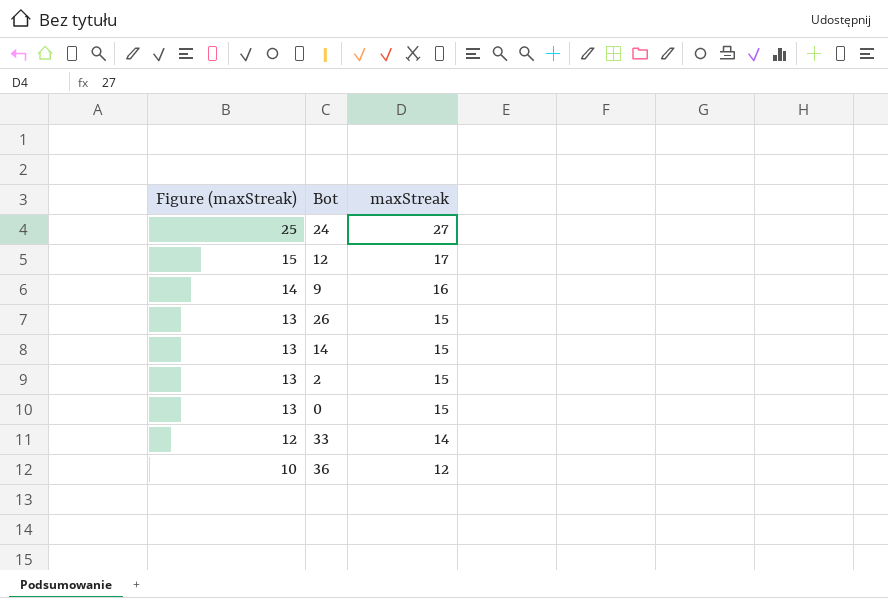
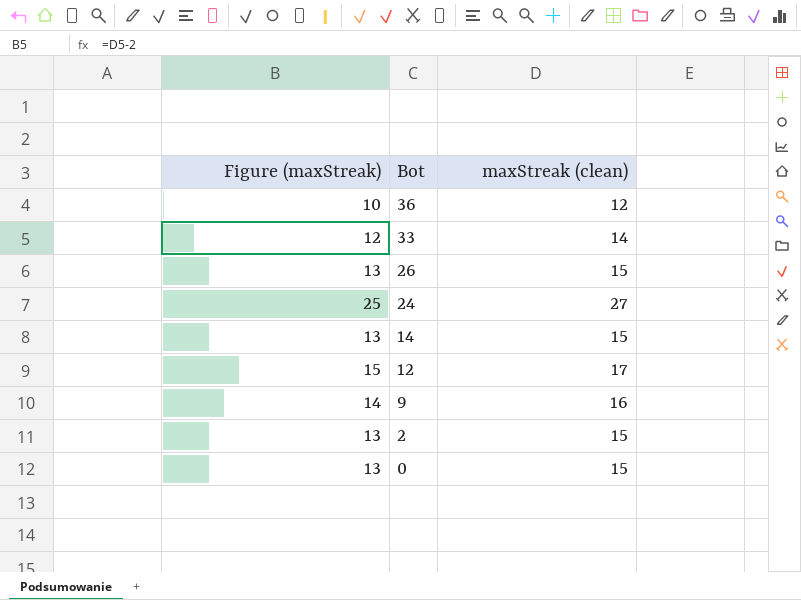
row order: Figure (maxStreak) descending -> Bot descending
column name: maxStreak -> maxStreak (clean)

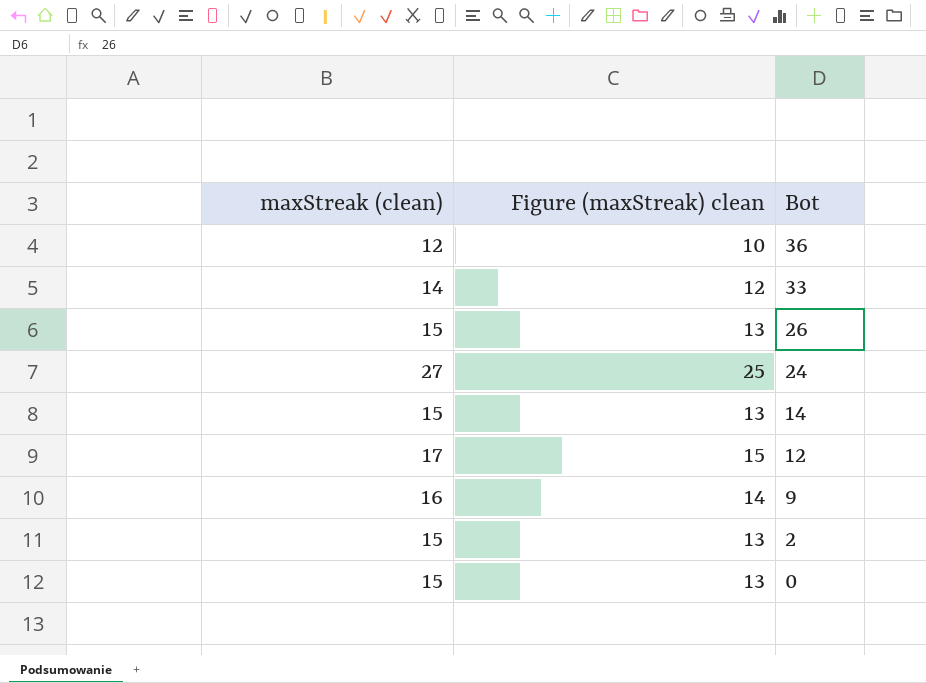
column maxStreak (clean) | position: 3 -> 1
column name: Figure (maxStreak) -> Figure (maxStreak) clean

